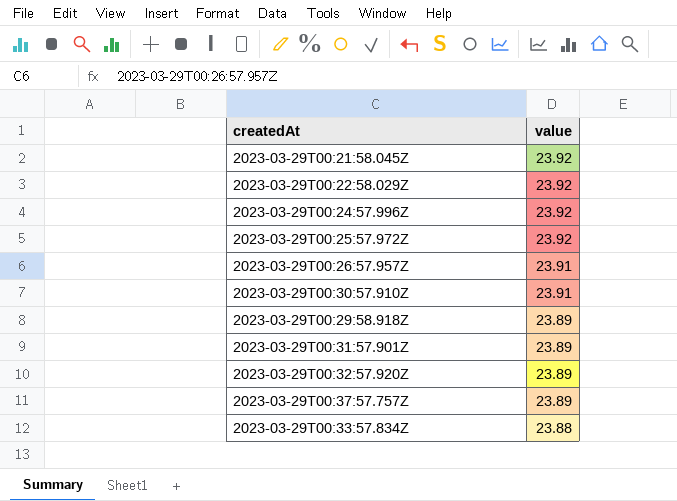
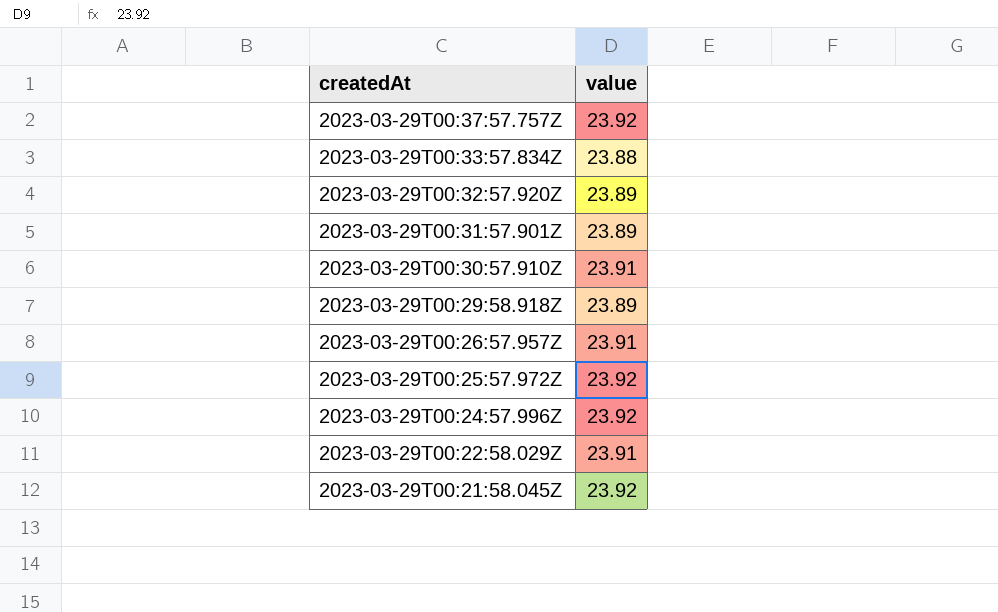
row order: value descending -> createdAt descending
2023-03-29T00:37:57.757Z | value: 23.89 -> 23.92
2023-03-29T00:22:58.029Z | value: 23.92 -> 23.91

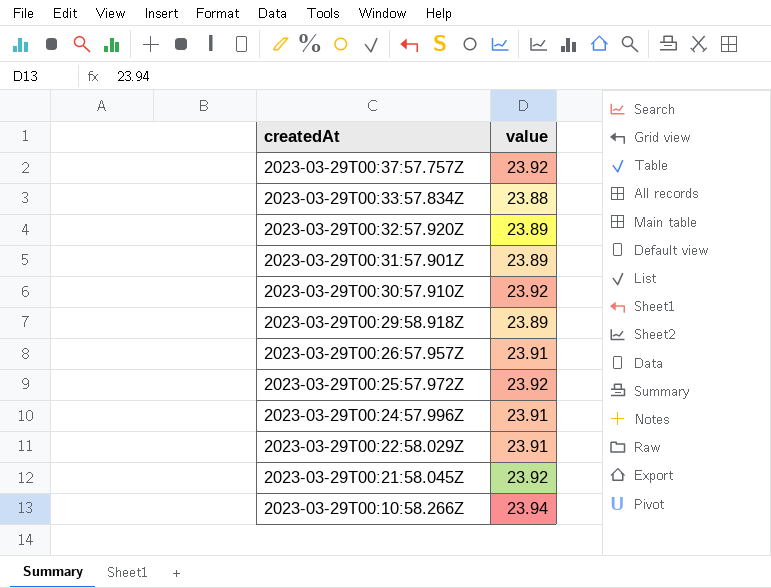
2023-03-29T00:30:57.910Z | value: 23.91 -> 23.92
2023-03-29T00:24:57.996Z | value: 23.92 -> 23.91
row 2023-03-29T00:10:58.266Z: none -> 23.94

